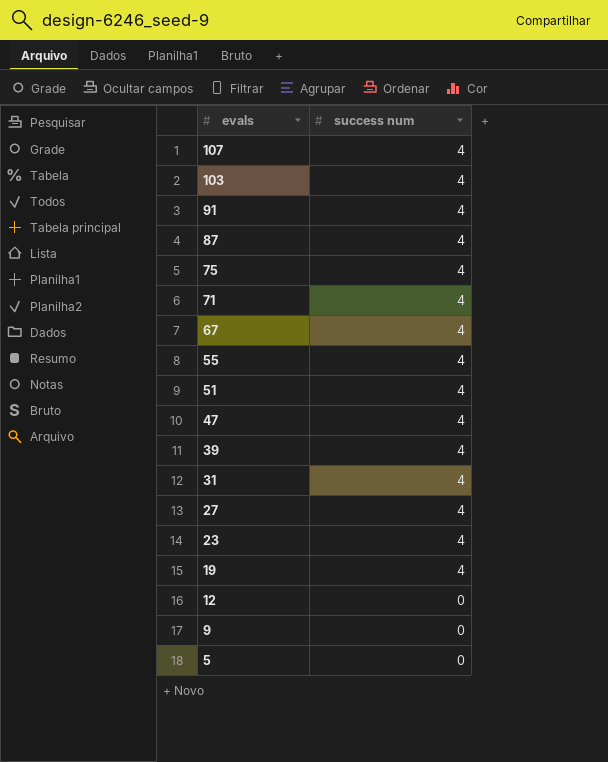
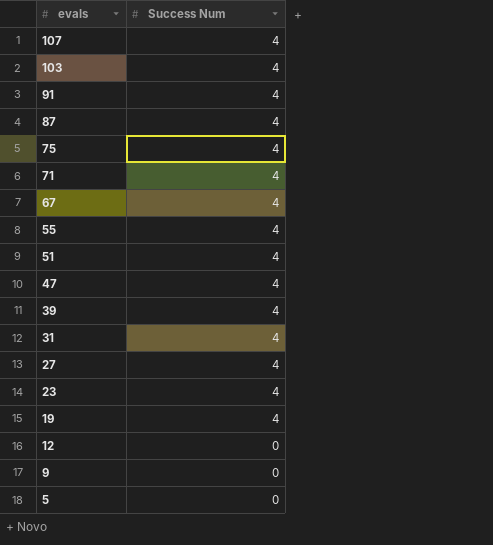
column name: success num -> Success Num

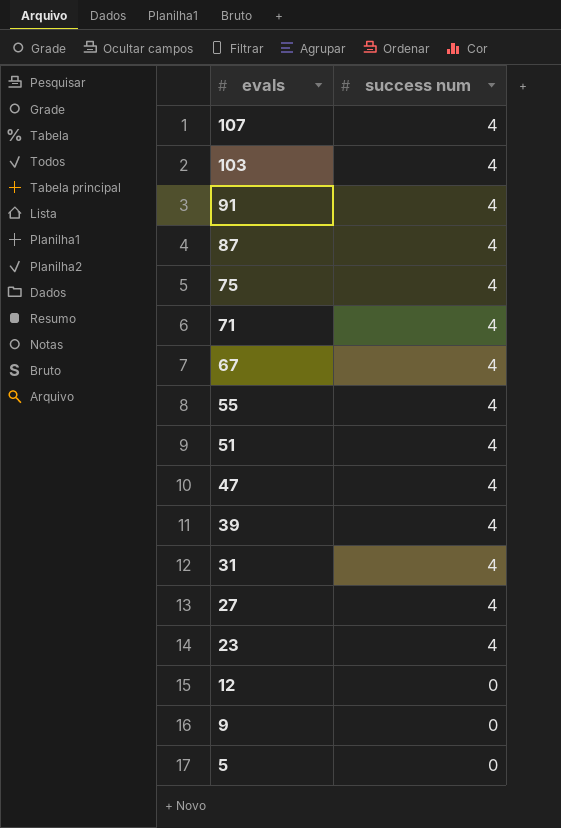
column name: Success Num -> success num
row 19: 4 -> none

